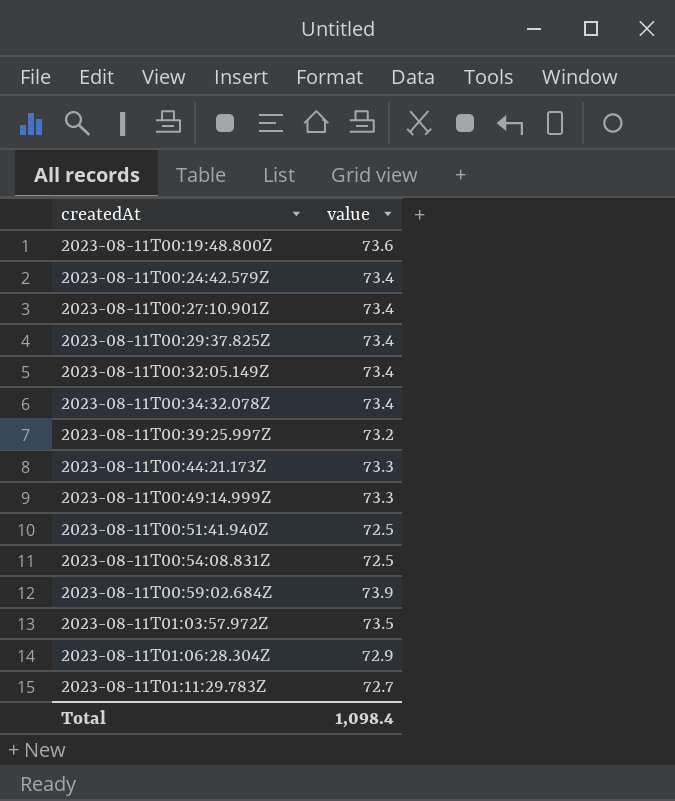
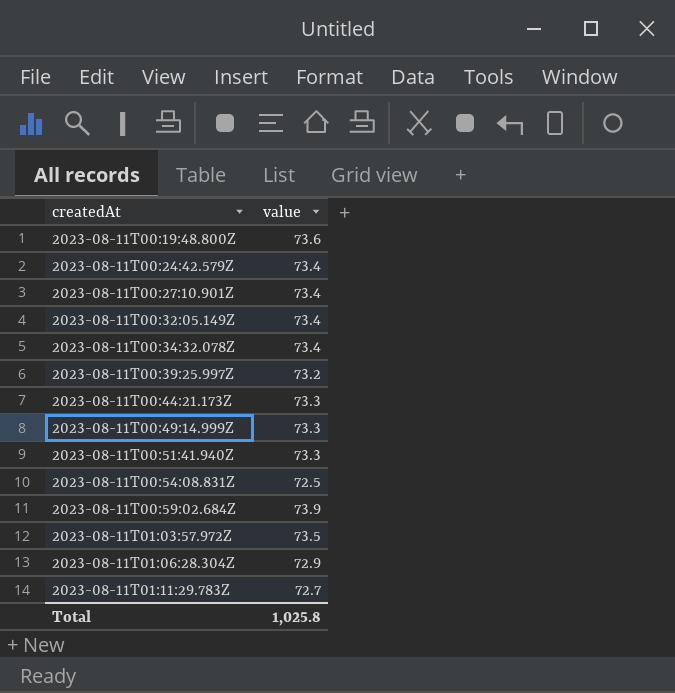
row 2023-08-11T00:29:37.825Z: 73.4 -> none
2023-08-11T00:51:41.940Z | value: 72.5 -> 73.3
Total | value: 1,098.4 -> 1,025.8

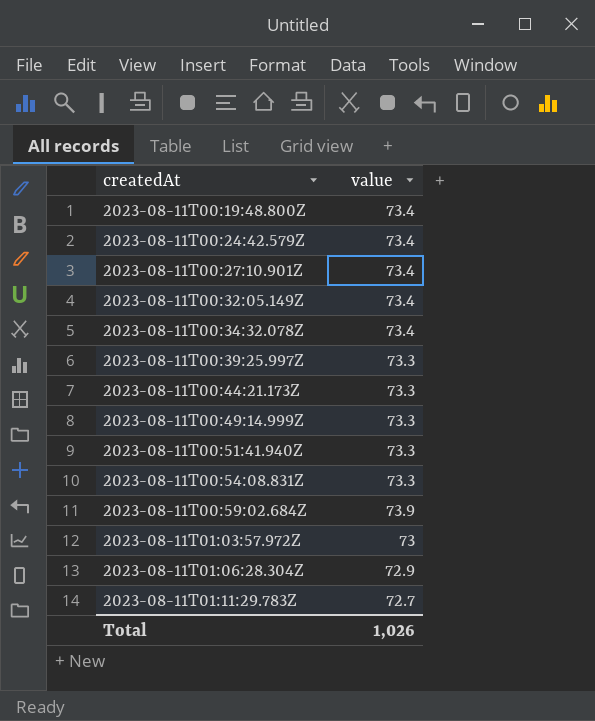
2023-08-11T00:19:48.800Z | value: 73.6 -> 73.4
2023-08-11T00:39:25.997Z | value: 73.2 -> 73.3
2023-08-11T00:54:08.831Z | value: 72.5 -> 73.3
2023-08-11T01:03:57.972Z | value: 73.5 -> 73
Total | value: 1,025.8 -> 1,026

